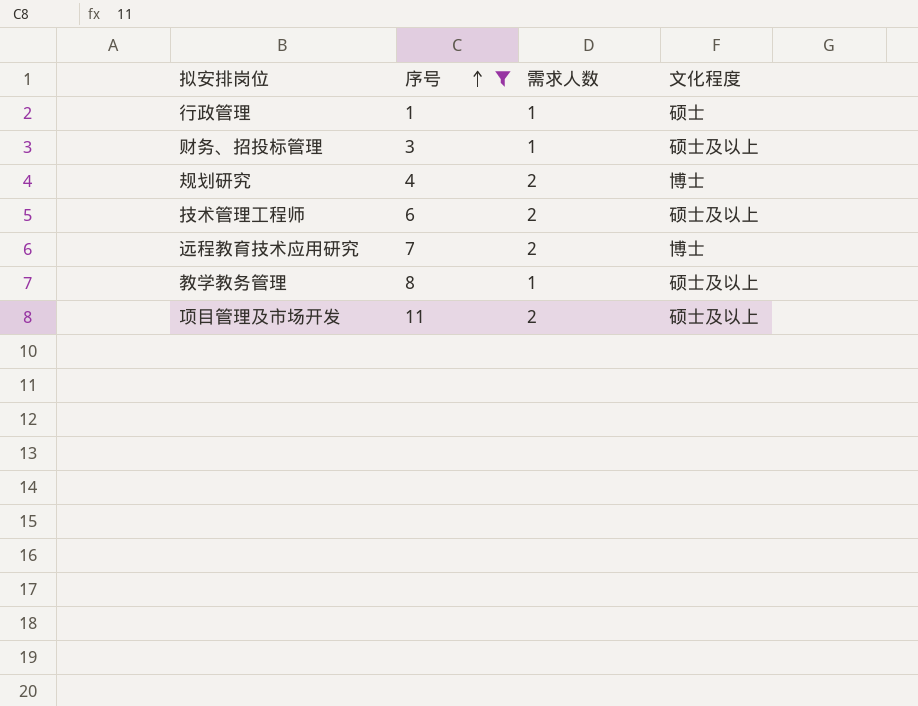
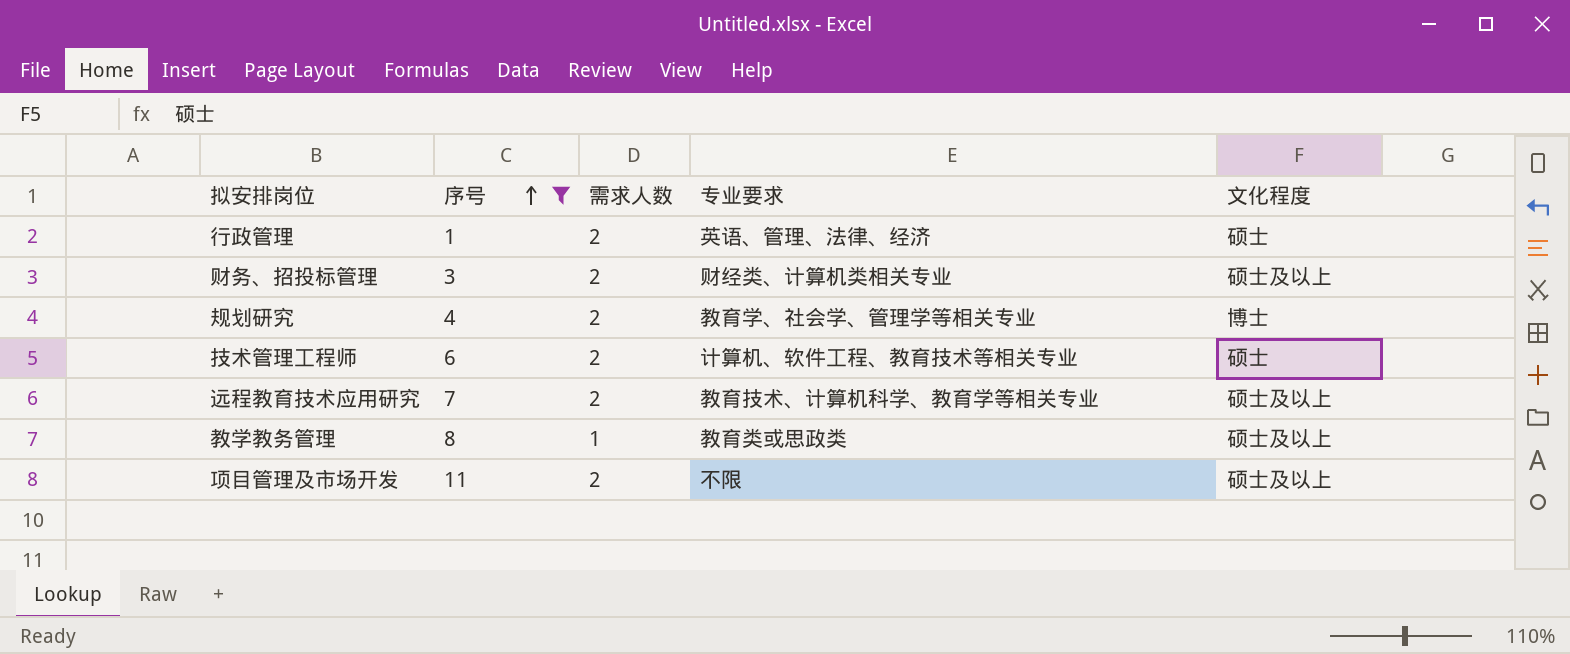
column 专业要求 | position: none -> 4
行政管理 | 需求人数: 1 -> 2
财务、招投标管理 | 需求人数: 1 -> 2
技术管理工程师 | 文化程度: 硕士及以上 -> 硕士
远程教育技术应用研究 | 文化程度: 博士 -> 硕士及以上

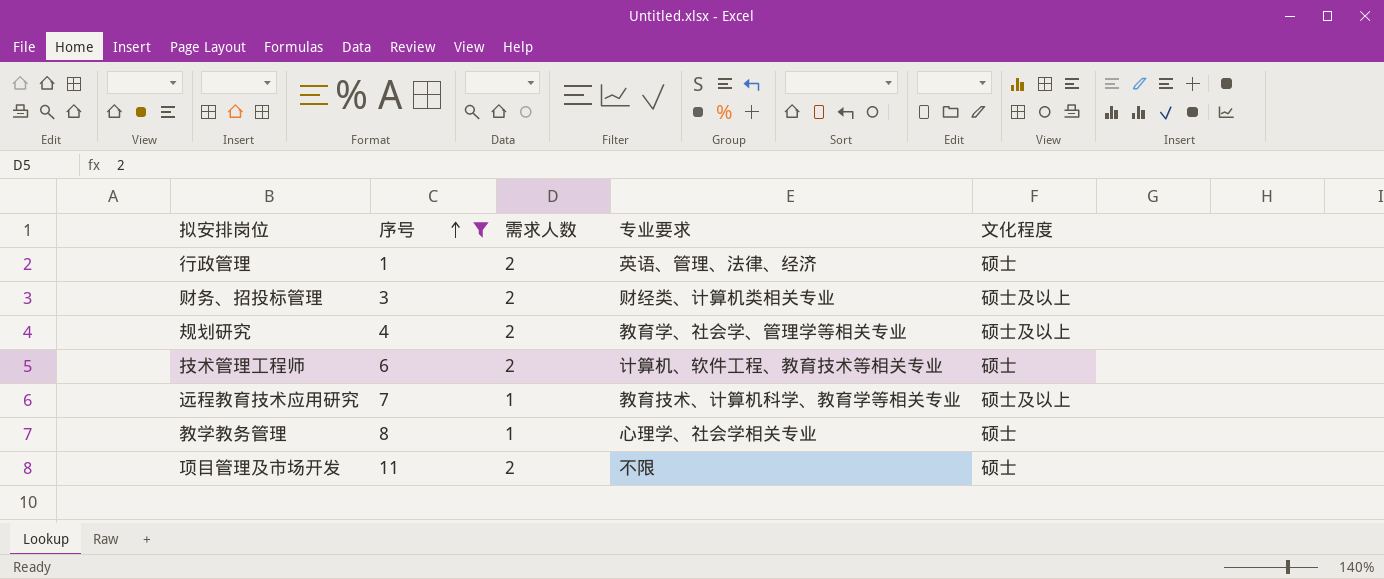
规划研究 | 文化程度: 博士 -> 硕士及以上
远程教育技术应用研究 | 需求人数: 2 -> 1
教学教务管理 | 专业要求: 教育类或思政类 -> 心理学、社会学相关专业
教学教务管理 | 文化程度: 硕士及以上 -> 硕士
项目管理及市场开发 | 文化程度: 硕士及以上 -> 硕士

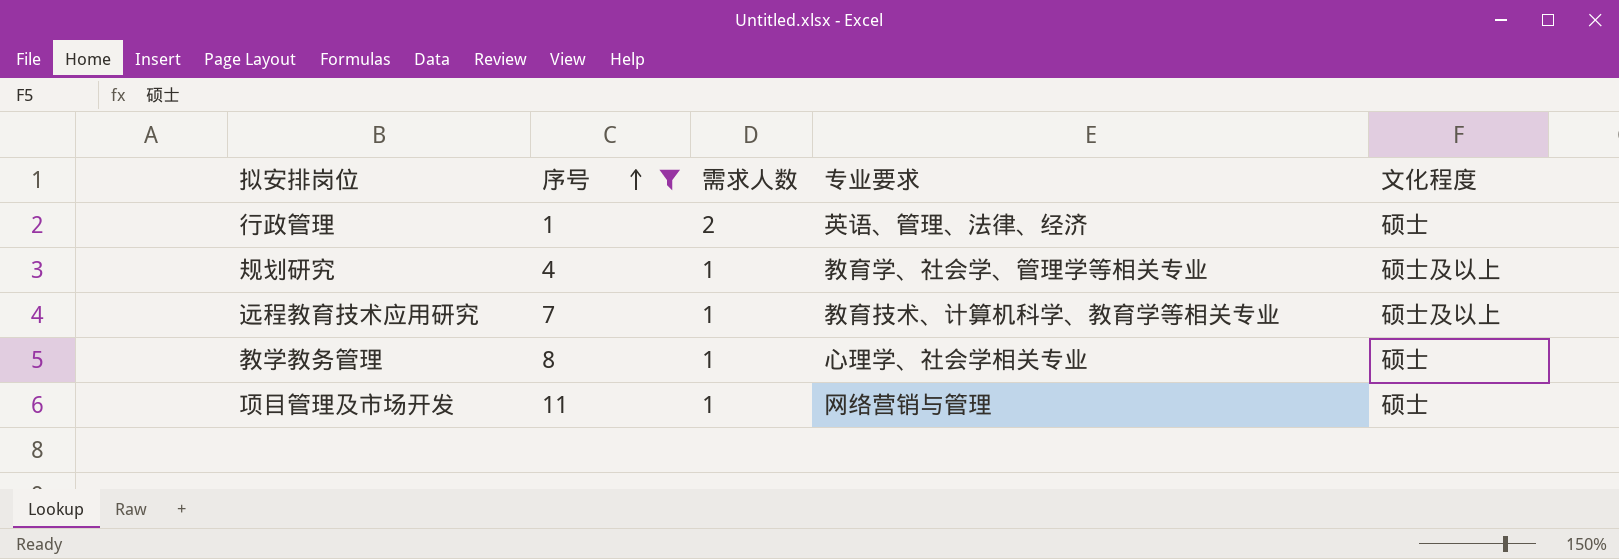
row 财务、招投标管理: 3 | 2 | 财经类、计算机类相关专业 | 硕士及以上 -> none
row 技术管理工程师: 6 | 2 | 计算机、软件工程、教育技术等相关专业 | 硕士 -> none
规划研究 | 需求人数: 2 -> 1
项目管理及市场开发 | 需求人数: 2 -> 1
项目管理及市场开发 | 专业要求: 不限 -> 网络营销与管理

